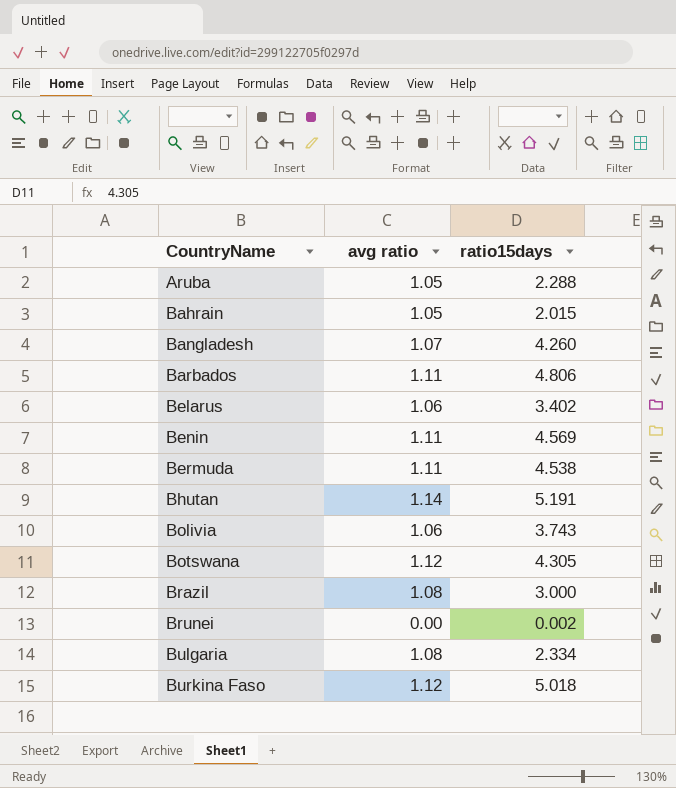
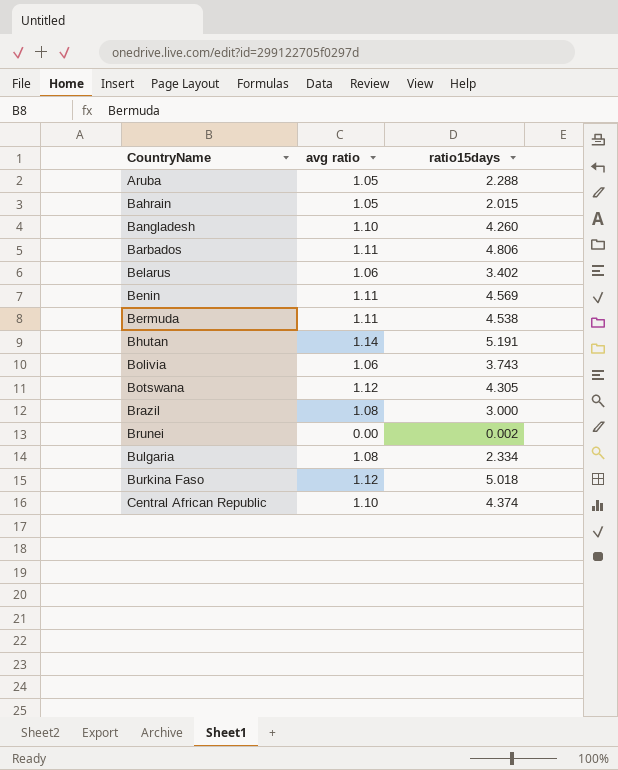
Bangladesh | avg ratio: 1.07 -> 1.10
row Central African Republic: none -> 1.10 | 4.374

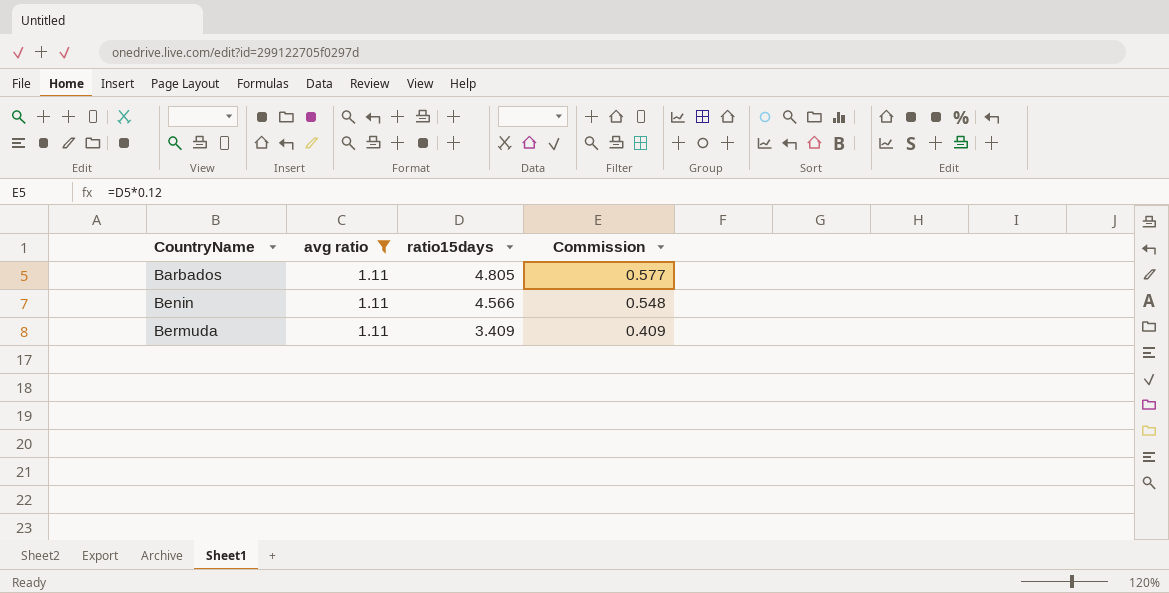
filter: none -> avg ratio = 1.11
column Commission | formula: none -> [ratio15days] * 0.12
Barbados | ratio15days: 4.806 -> 4.805
Benin | ratio15days: 4.569 -> 4.566
Bermuda | ratio15days: 4.538 -> 3.409

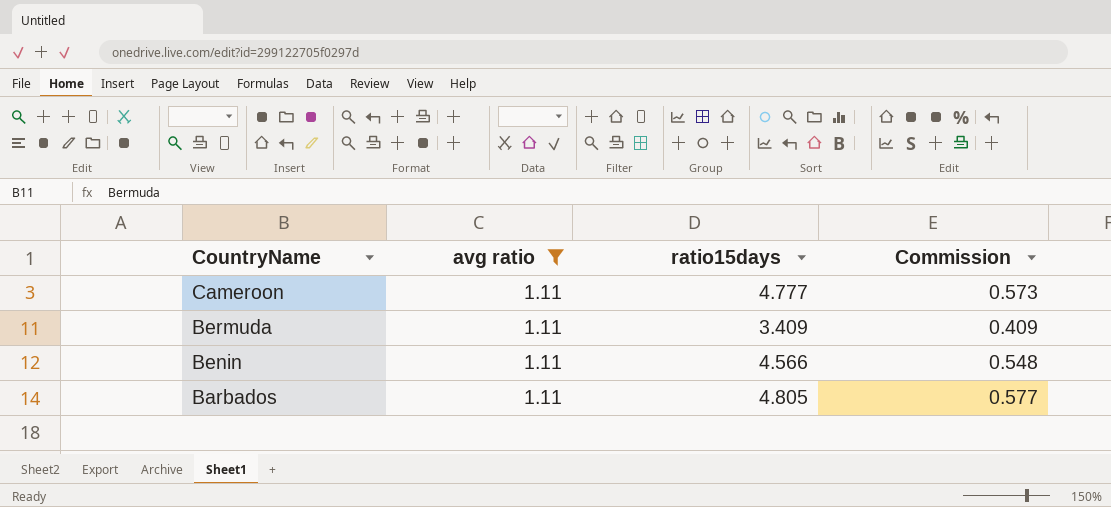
row order: CountryName ascending -> CountryName descending
row Cameroon: none -> 1.11 | 4.777 | 0.573

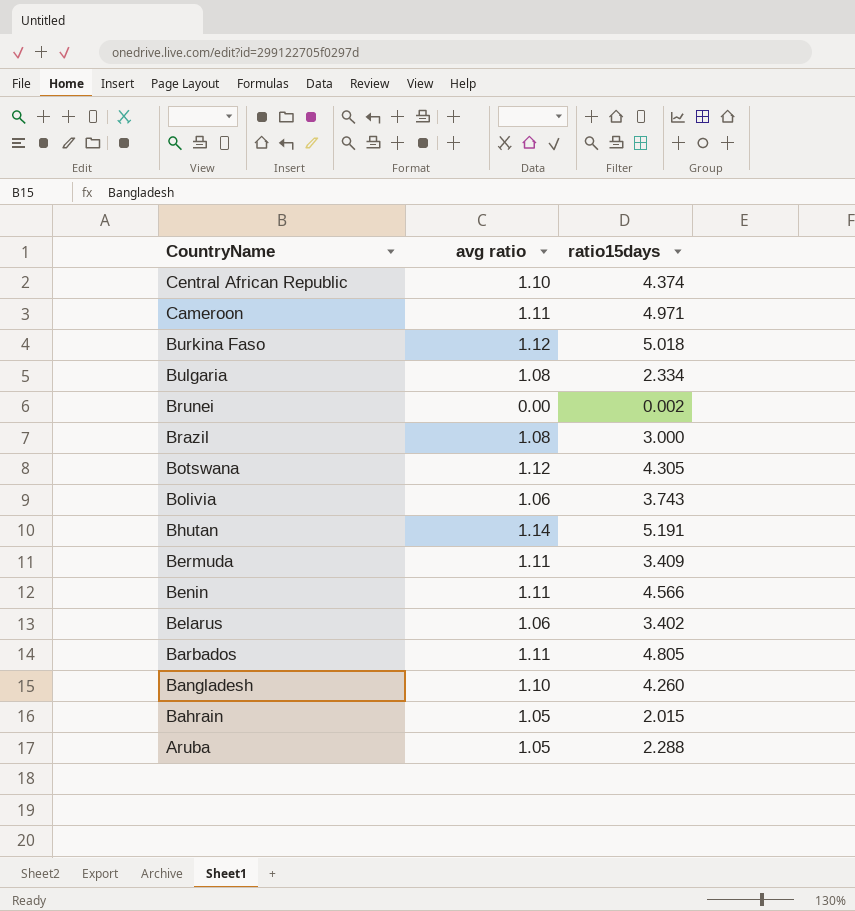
filter: avg ratio = 1.11 -> none
column Commission | formula: [ratio15days] * 0.12 -> none
Cameroon | ratio15days: 4.777 -> 4.971

